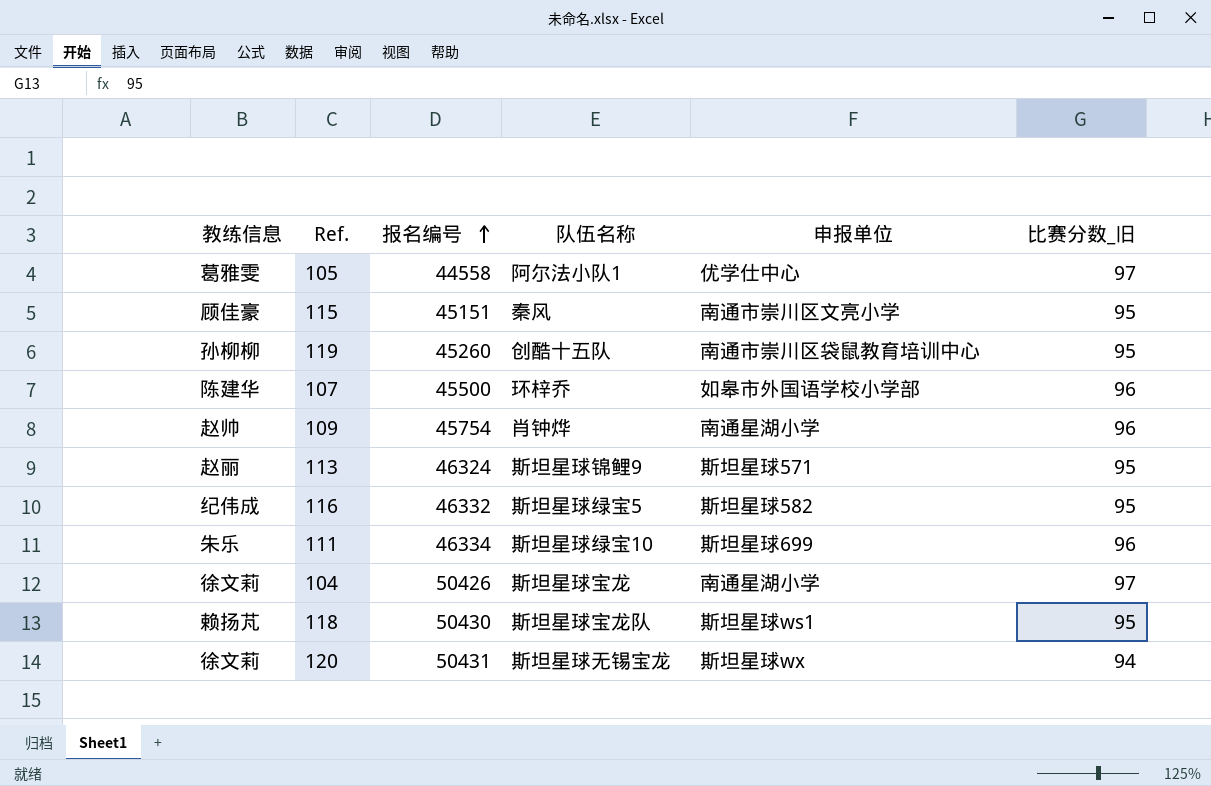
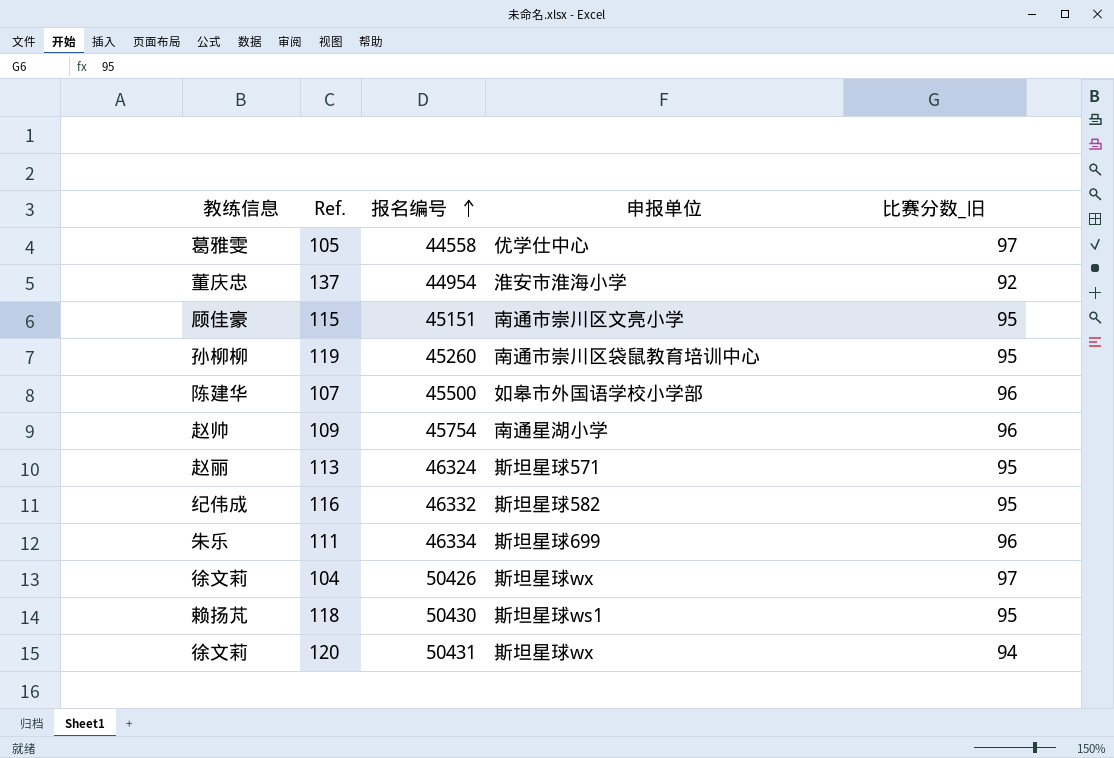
column 队伍名称 | position: 4 -> none
row 137: none -> 董庆忠 | 44954 | 淮安市淮海小学 | 92
104 | 申报单位: 南通星湖小学 -> 斯坦星球wx

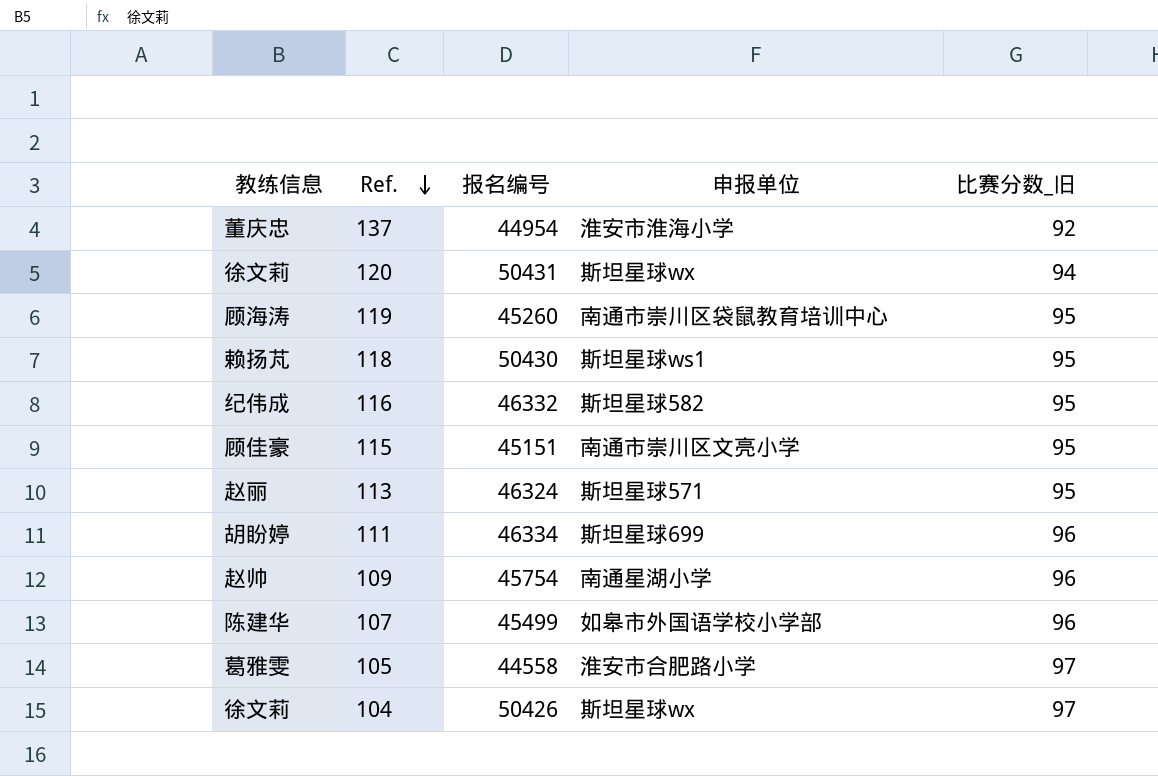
row order: 报名编号 ascending -> Ref. descending
119 | 教练信息: 孙柳柳 -> 顾海涛
111 | 教练信息: 朱乐 -> 胡盼婷
107 | 报名编号: 45500 -> 45499
105 | 申报单位: 优学仕中心 -> 淮安市合肥路小学

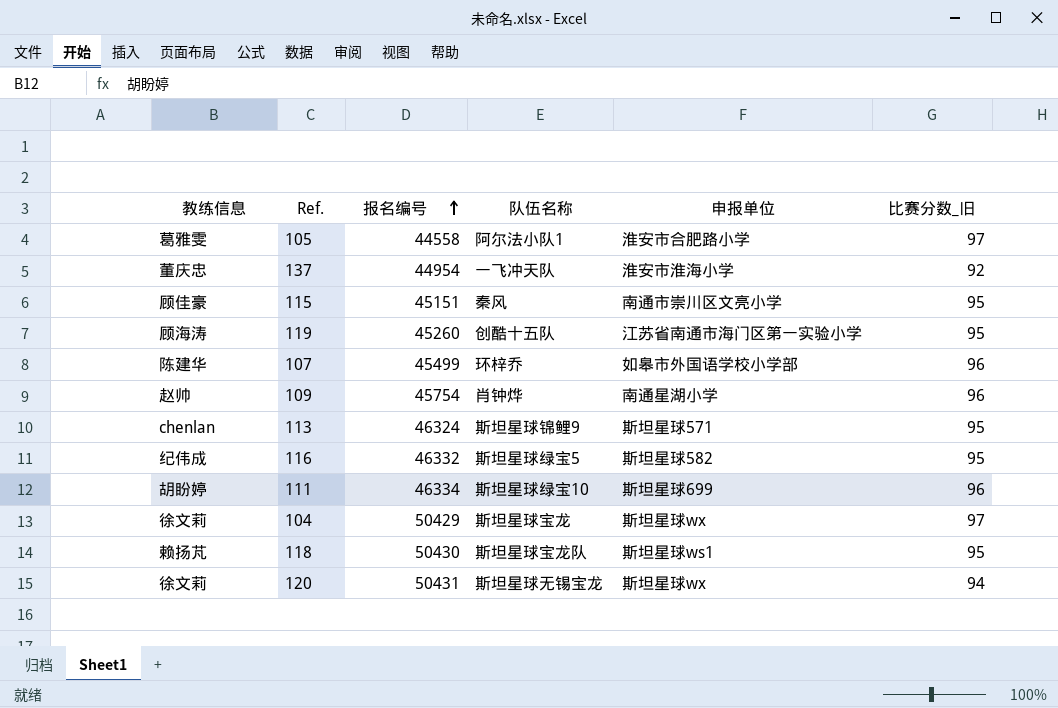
row order: Ref. descending -> 报名编号 ascending
column 队伍名称 | position: none -> 4
119 | 申报单位: 南通市崇川区袋鼠教育培训中心 -> 江苏省南通市海门区第一实验小学
113 | 教练信息: 赵丽 -> chenlan
104 | 报名编号: 50426 -> 50429

